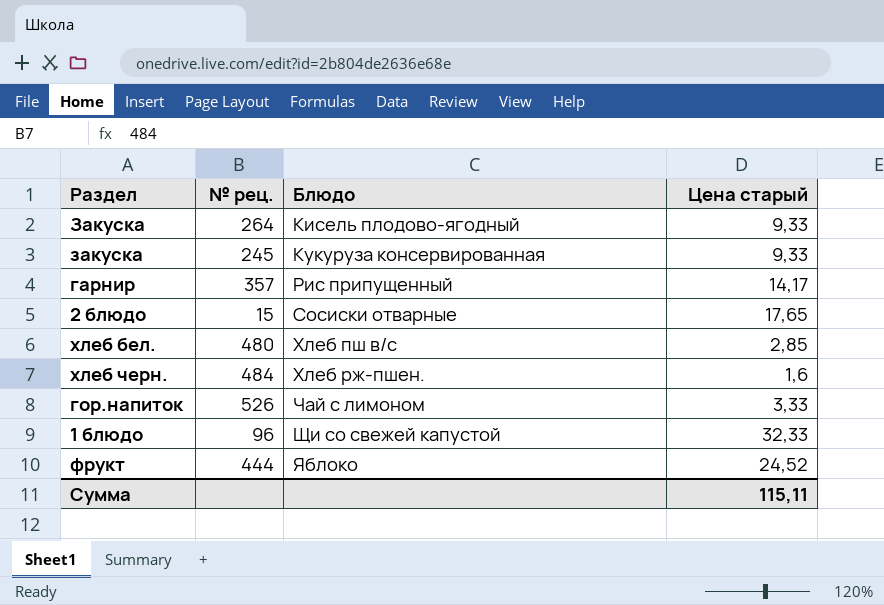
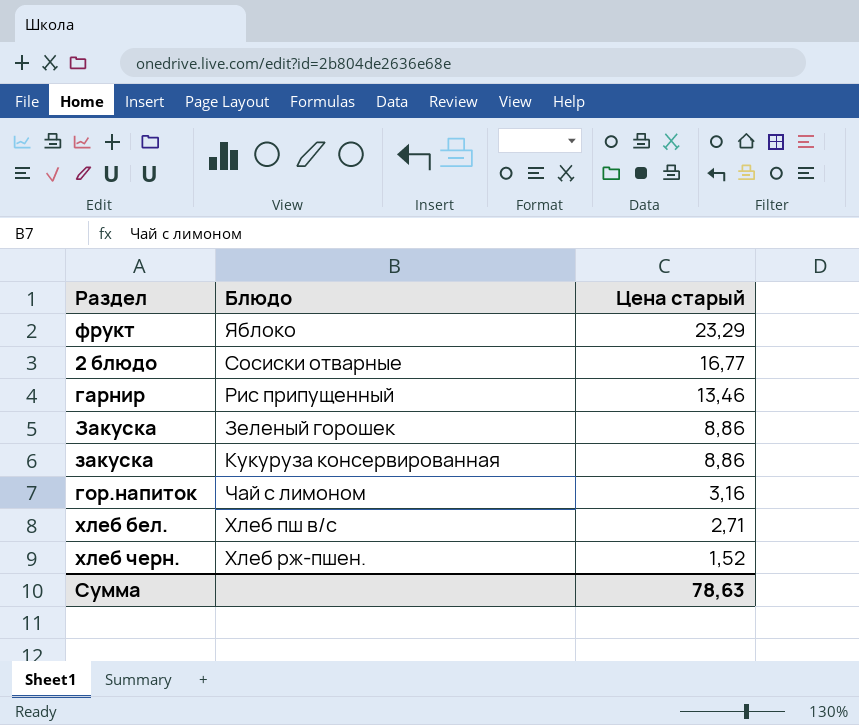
row order: Блюдо ascending -> Цена старый descending
column № рец. | position: 2 -> none
row 1 блюдо: 96 | Щи со свежей капустой | 32,33 -> none
фрукт | Цена старый: 24,52 -> 23,29
2 блюдо | Цена старый: 17,65 -> 16,77
гарнир | Цена старый: 14,17 -> 13,46
Закуска | Блюдо: Кисель плодово-ягодный -> Зеленый горошек
Закуска | Цена старый: 9,33 -> 8,86
закуска | Цена старый: 9,33 -> 8,86
гор.напиток | Цена старый: 3,33 -> 3,16
хлеб бел. | Цена старый: 2,85 -> 2,71
хлеб черн. | Цена старый: 1,6 -> 1,52
Сумма | Цена старый: 115,11 -> 78,63

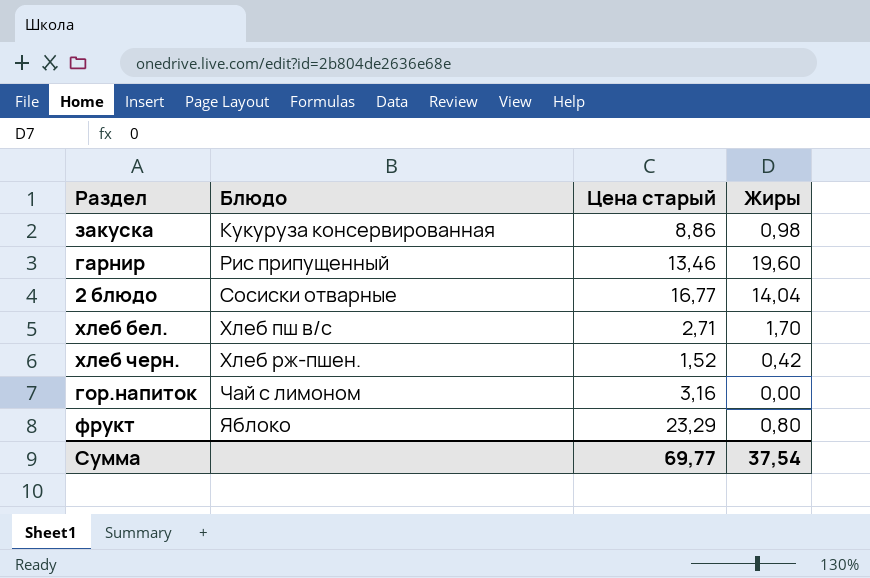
row order: Цена старый descending -> Блюдо ascending
column Жиры | position: none -> 4
row Закуска: Зеленый горошек | 8,86 -> none
Сумма | Цена старый: 78,63 -> 69,77

